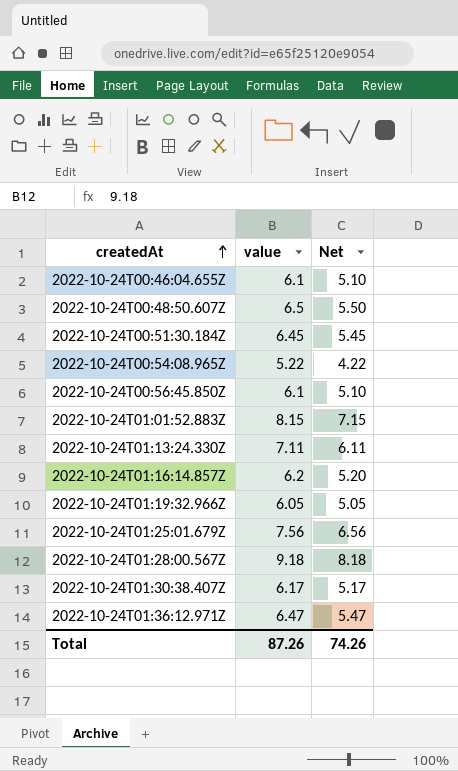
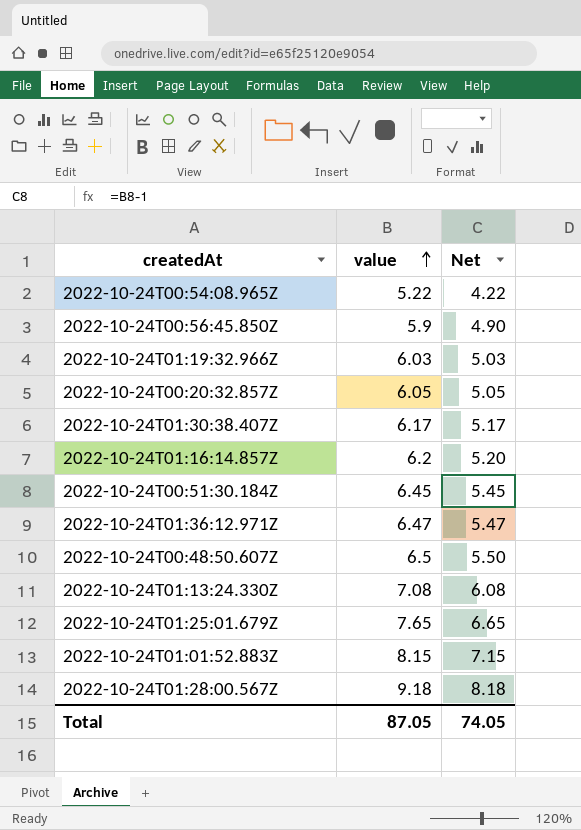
row order: createdAt ascending -> value ascending
row 2022-10-24T00:46:04.655Z: 6.1 | 5.10 -> none
2022-10-24T00:56:45.850Z | value: 6.1 -> 5.9
2022-10-24T00:56:45.850Z | Net: 5.10 -> 4.90
2022-10-24T01:19:32.966Z | value: 6.05 -> 6.03
2022-10-24T01:19:32.966Z | Net: 5.05 -> 5.03
row 2022-10-24T00:20:32.857Z: none -> 6.05 | 5.05
2022-10-24T01:13:24.330Z | value: 7.11 -> 7.08
2022-10-24T01:13:24.330Z | Net: 6.11 -> 6.08
2022-10-24T01:25:01.679Z | value: 7.56 -> 7.65
2022-10-24T01:25:01.679Z | Net: 6.56 -> 6.65
Total | value: 87.26 -> 87.05
Total | Net: 74.26 -> 74.05

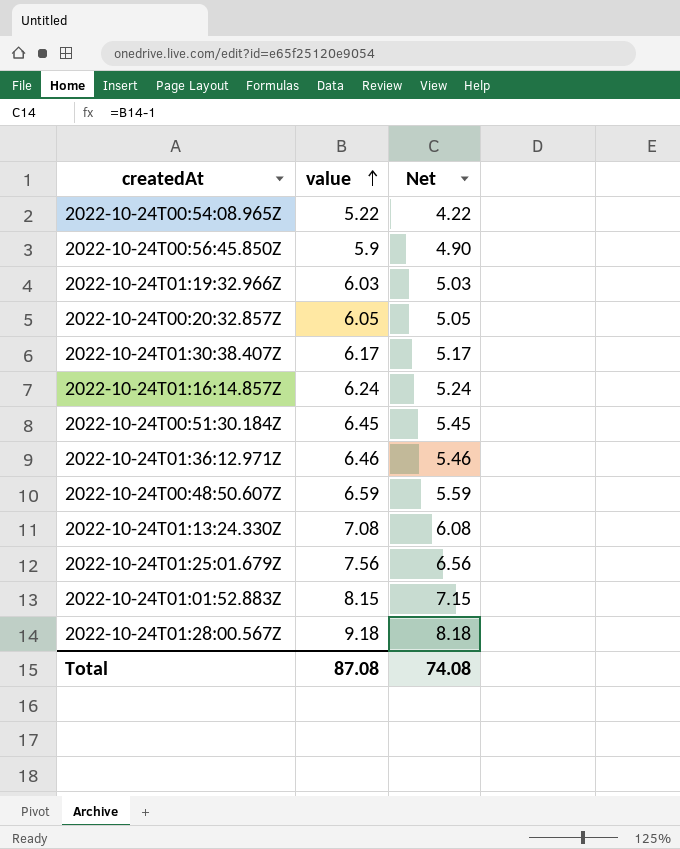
2022-10-24T01:16:14.857Z | value: 6.2 -> 6.24
2022-10-24T01:16:14.857Z | Net: 5.20 -> 5.24
2022-10-24T01:36:12.971Z | value: 6.47 -> 6.46
2022-10-24T01:36:12.971Z | Net: 5.47 -> 5.46
2022-10-24T00:48:50.607Z | value: 6.5 -> 6.59
2022-10-24T00:48:50.607Z | Net: 5.50 -> 5.59
2022-10-24T01:25:01.679Z | value: 7.65 -> 7.56
2022-10-24T01:25:01.679Z | Net: 6.65 -> 6.56
Total | value: 87.05 -> 87.08
Total | Net: 74.05 -> 74.08

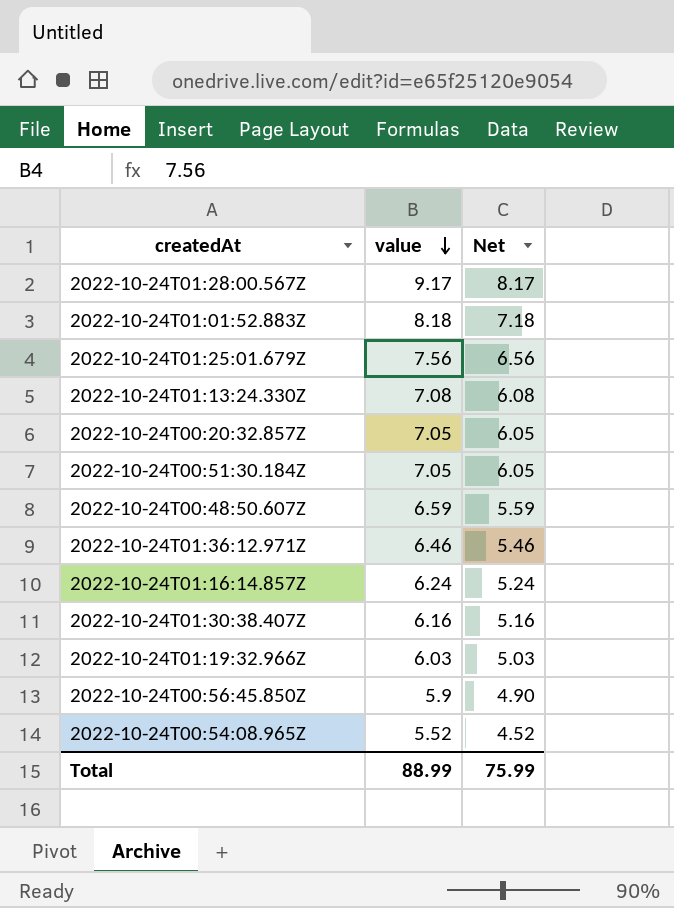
row order: value ascending -> value descending
2022-10-24T01:28:00.567Z | value: 9.18 -> 9.17
2022-10-24T01:28:00.567Z | Net: 8.18 -> 8.17
2022-10-24T01:01:52.883Z | value: 8.15 -> 8.18
2022-10-24T01:01:52.883Z | Net: 7.15 -> 7.18
2022-10-24T00:20:32.857Z | value: 6.05 -> 7.05
2022-10-24T00:20:32.857Z | Net: 5.05 -> 6.05
2022-10-24T00:51:30.184Z | value: 6.45 -> 7.05
2022-10-24T00:51:30.184Z | Net: 5.45 -> 6.05
2022-10-24T01:30:38.407Z | value: 6.17 -> 6.16
2022-10-24T01:30:38.407Z | Net: 5.17 -> 5.16
2022-10-24T00:54:08.965Z | value: 5.22 -> 5.52
2022-10-24T00:54:08.965Z | Net: 4.22 -> 4.52
Total | value: 87.08 -> 88.99
Total | Net: 74.08 -> 75.99

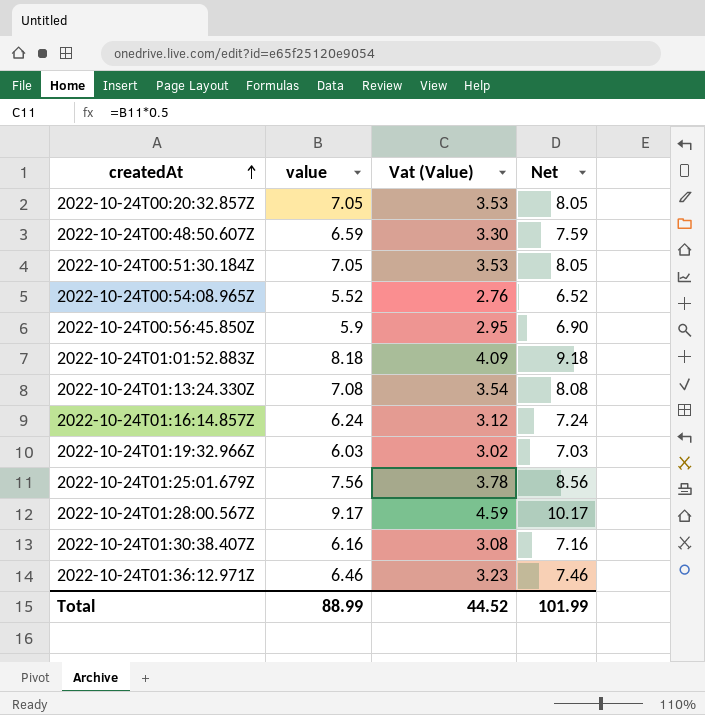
row order: value descending -> createdAt ascending
column Vat (Value) | formula: none -> [value] * 0.5
column Net | formula: [value] - 1 -> [value] + 1
Total | Net: 75.99 -> 101.99

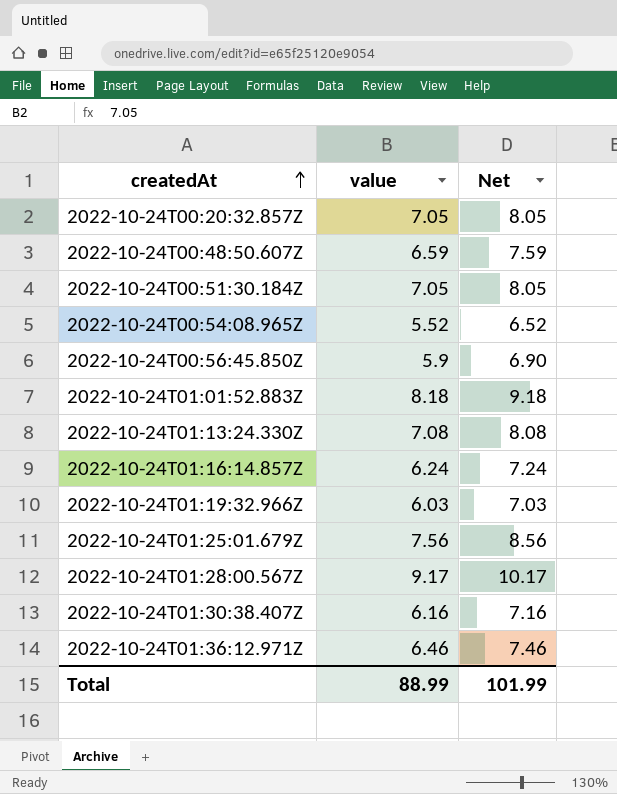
column Vat (Value) | formula: [value] * 0.5 -> none

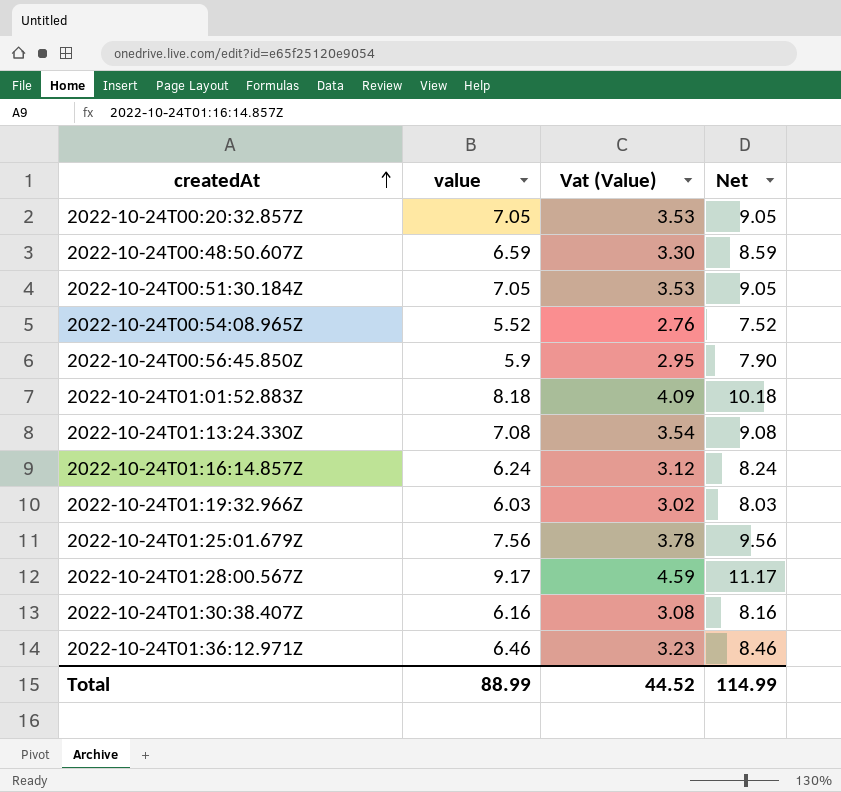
column Vat (Value) | formula: none -> [value] * 0.5
column Net | formula: [value] + 1 -> [value] + 2
Total | Net: 101.99 -> 114.99

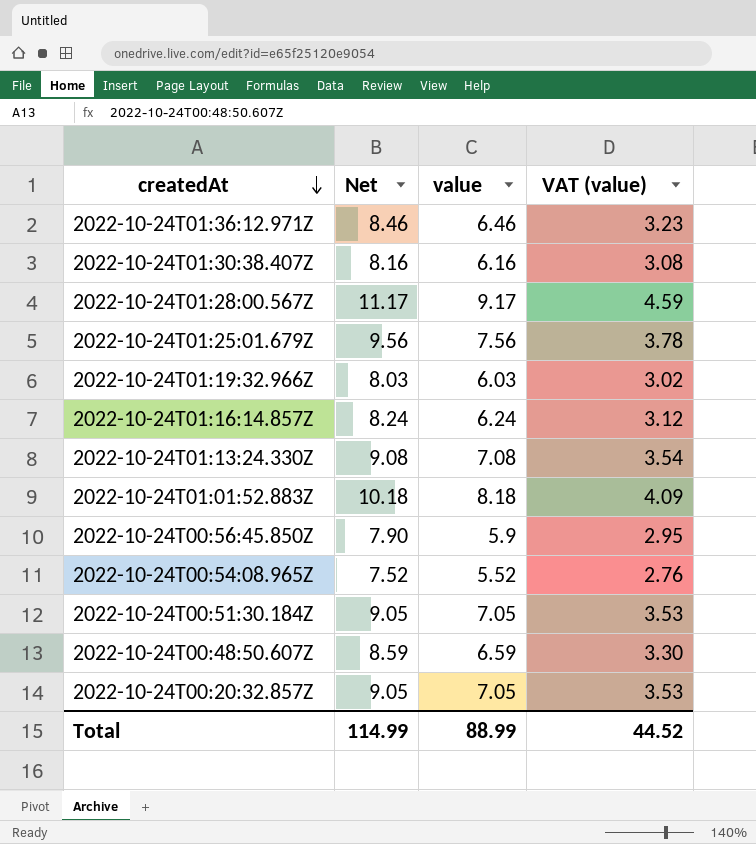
row order: createdAt ascending -> createdAt descending
column Net | position: 4 -> 2
column name: Vat (Value) -> VAT (value)

